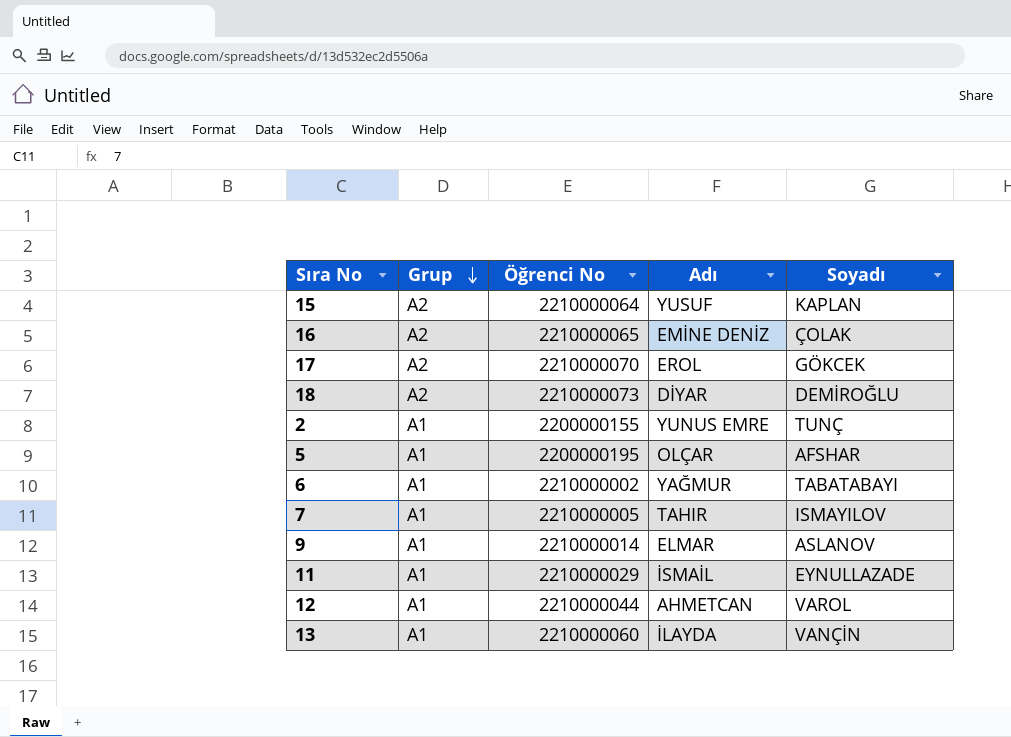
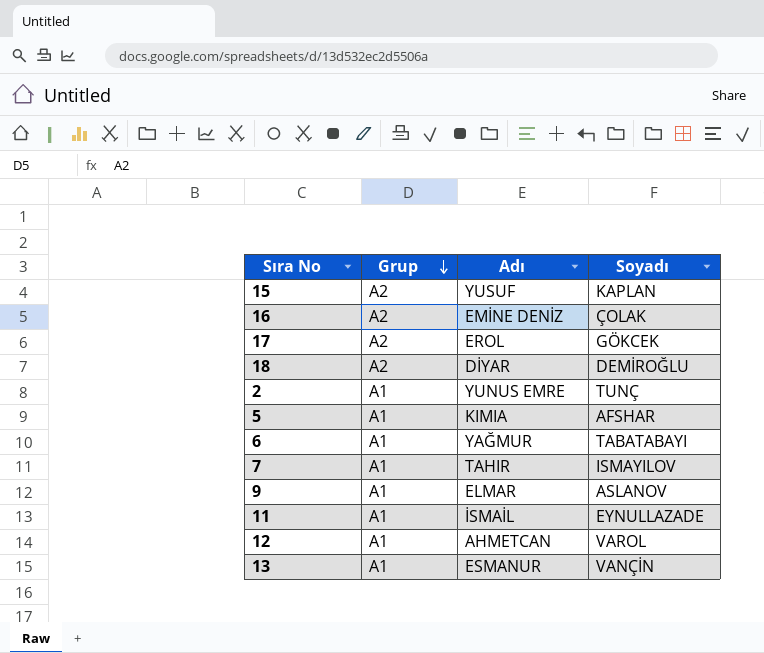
column Öğrenci No | position: 3 -> none
5 | Adı: OLÇAR -> KIMIA
13 | Adı: İLAYDA -> ESMANUR

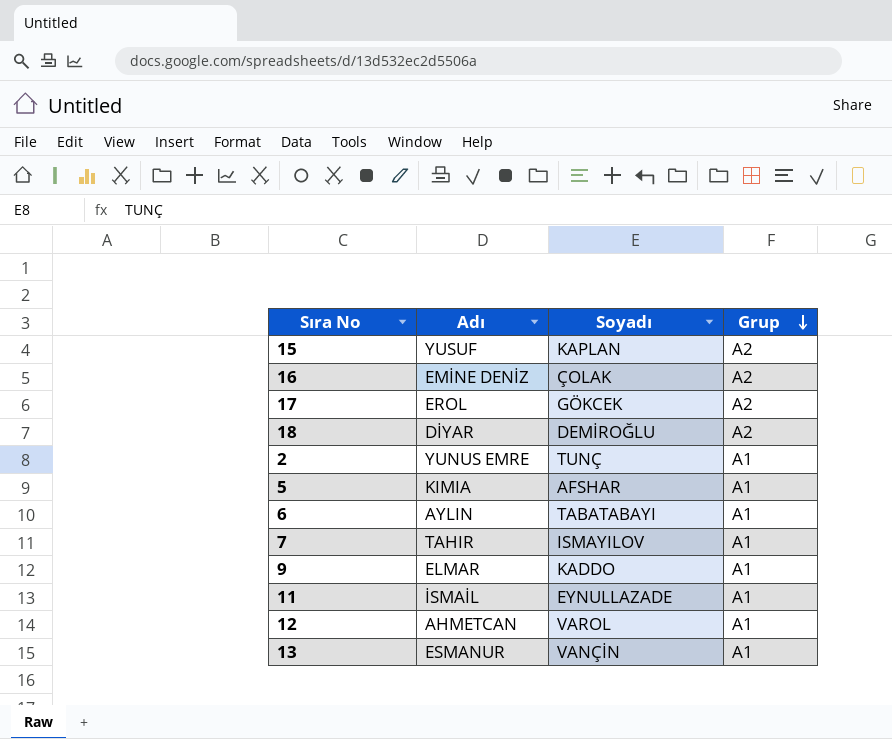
column Grup | position: 2 -> 4
6 | Adı: YAĞMUR -> AYLIN
9 | Soyadı: ASLANOV -> KADDO

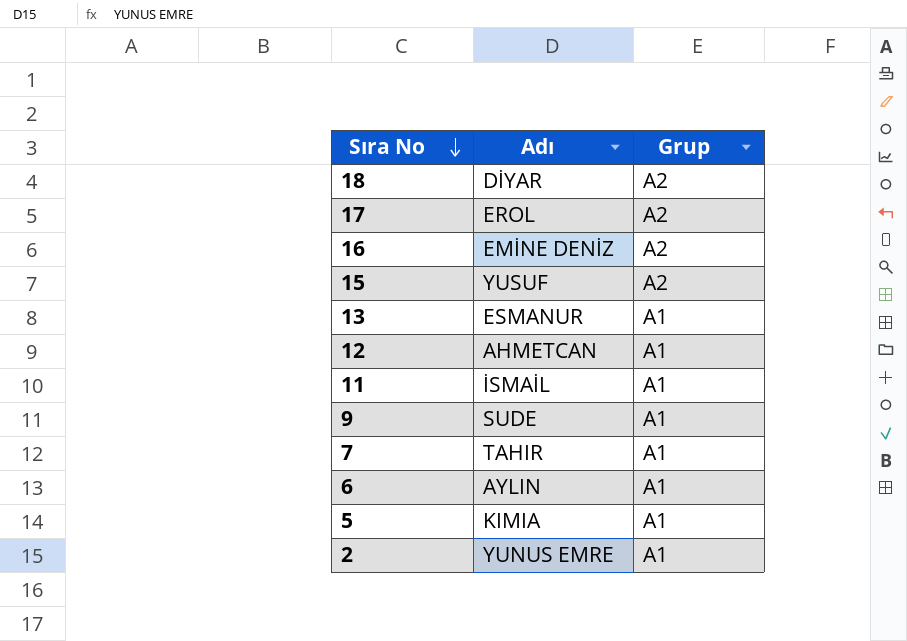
row order: Grup descending -> Sıra No descending
column Soyadı | position: 3 -> none
9 | Adı: ELMAR -> SUDE

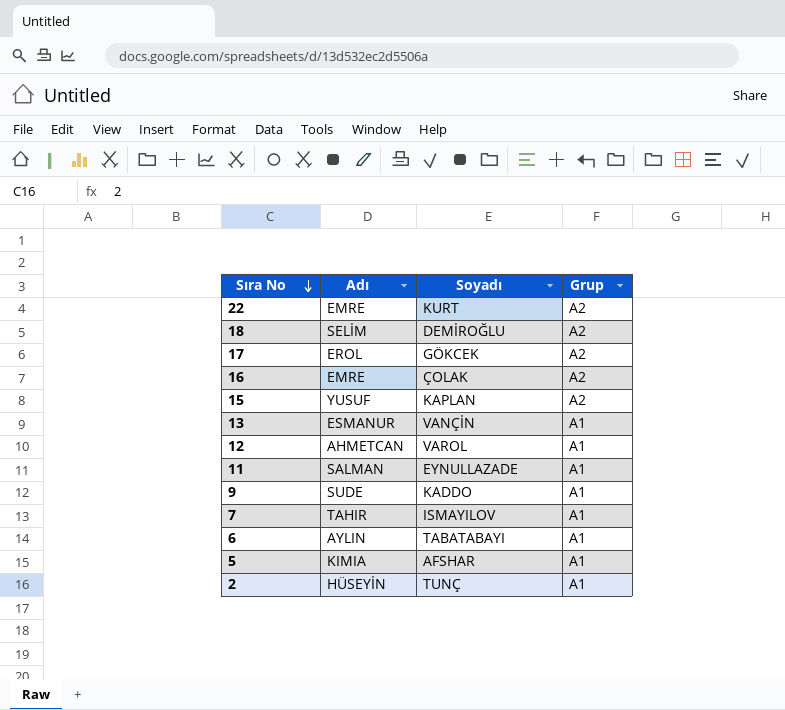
column Soyadı | position: none -> 3
row 22: none -> EMRE | KURT | A2
18 | Adı: DİYAR -> SELİM
16 | Adı: EMİNE DENİZ -> EMRE
11 | Adı: İSMAİL -> SALMAN
2 | Adı: YUNUS EMRE -> HÜSEYİN

